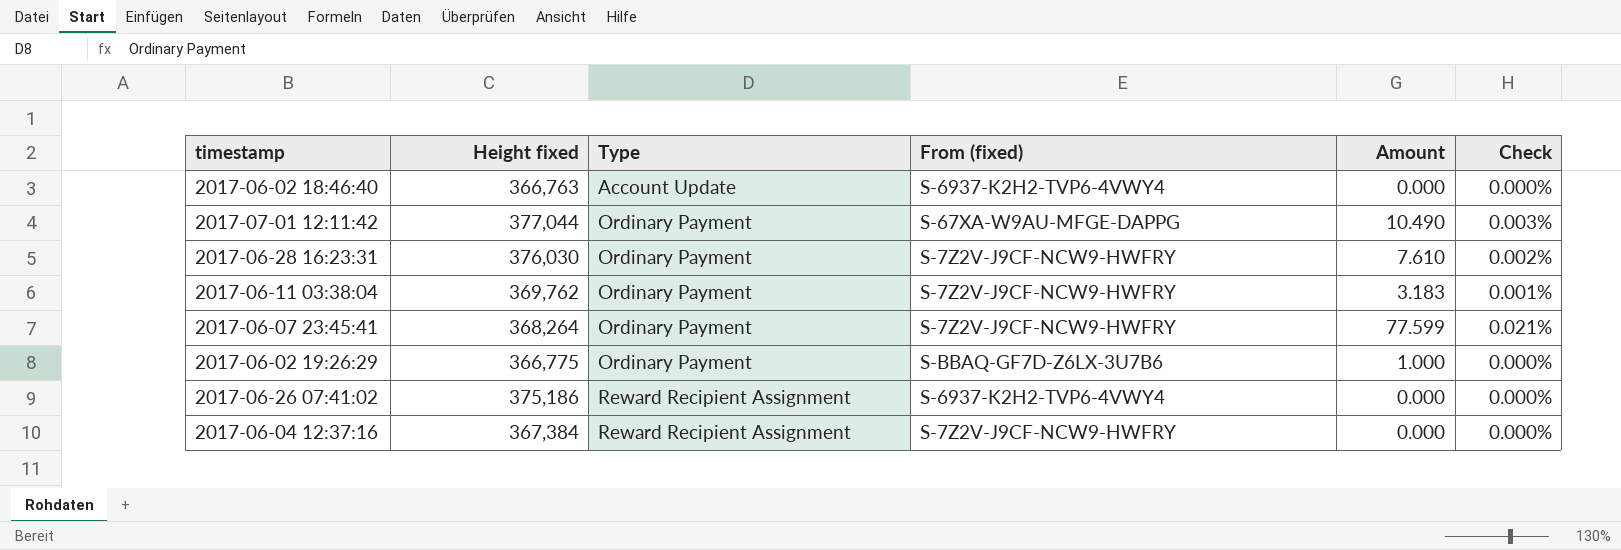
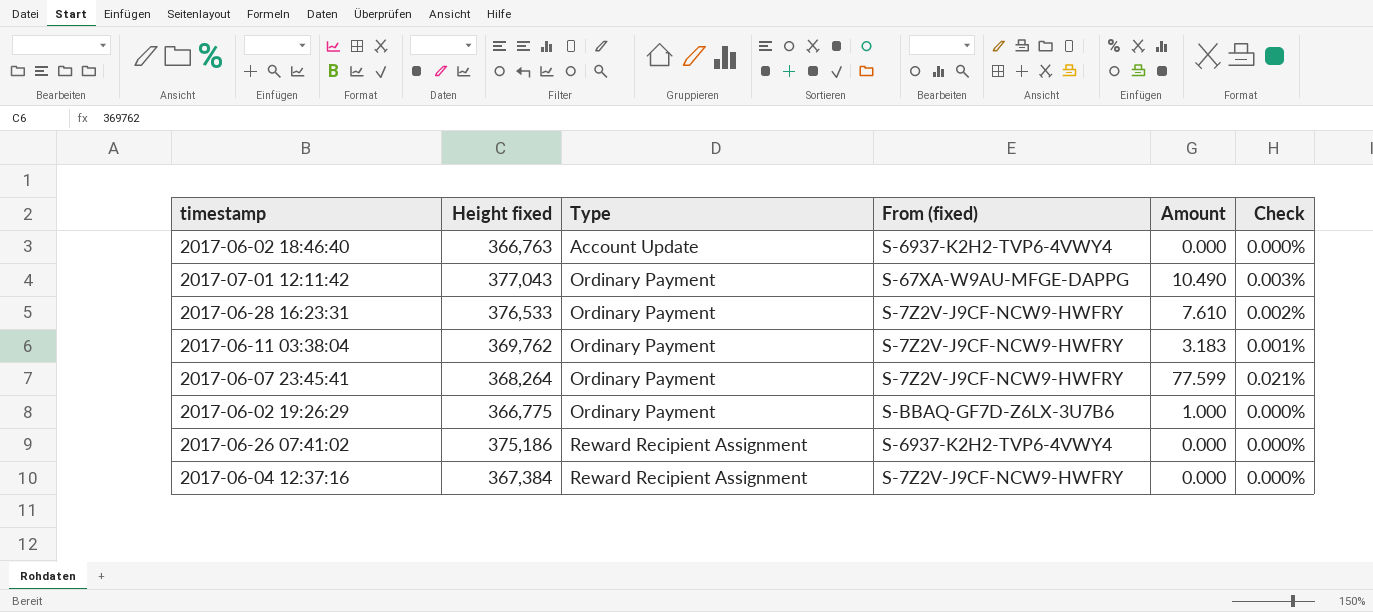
2017-07-01 12:11:42 | Height fixed: 377,044 -> 377,043
2017-06-28 16:23:31 | Height fixed: 376,030 -> 376,533

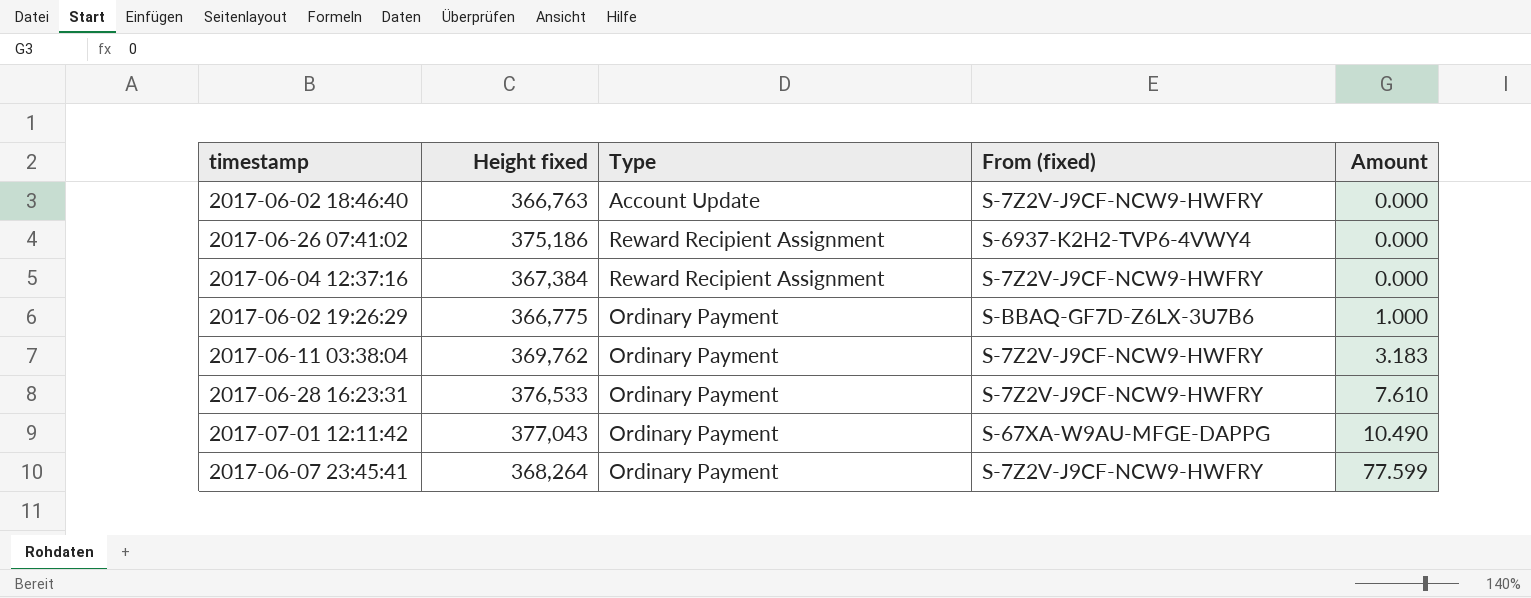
row order: Type ascending -> Amount ascending
column Check | formula: [Amount] / [Height fixed] -> none
2017-06-02 18:46:40 | From (fixed): S-6937-K2H2-TVP6-4VWY4 -> S-7Z2V-J9CF-NCW9-HWFRY

